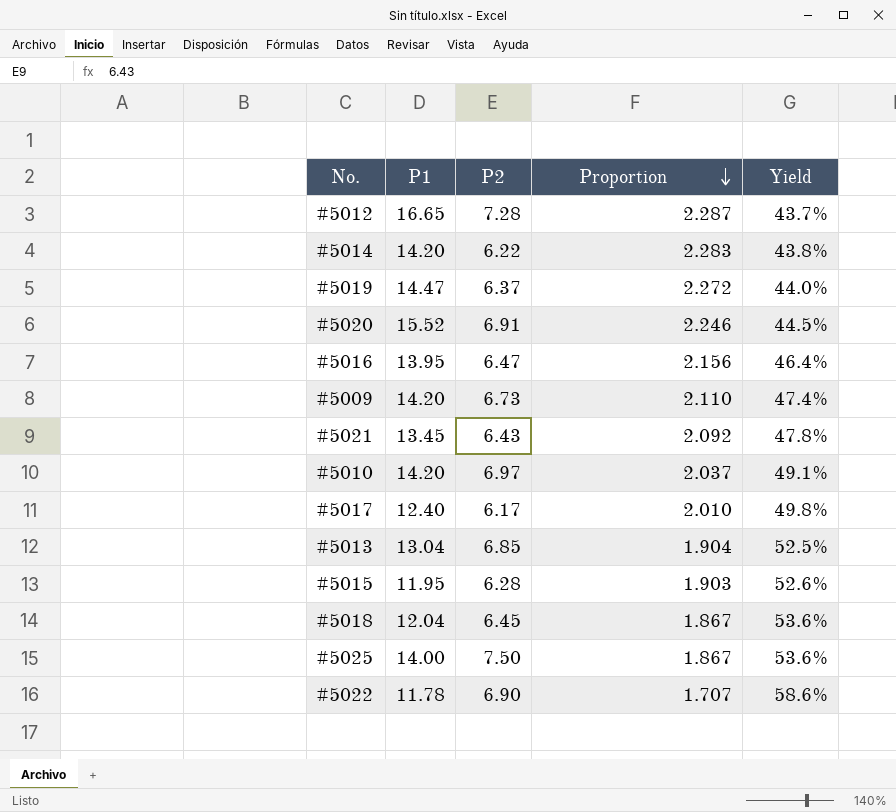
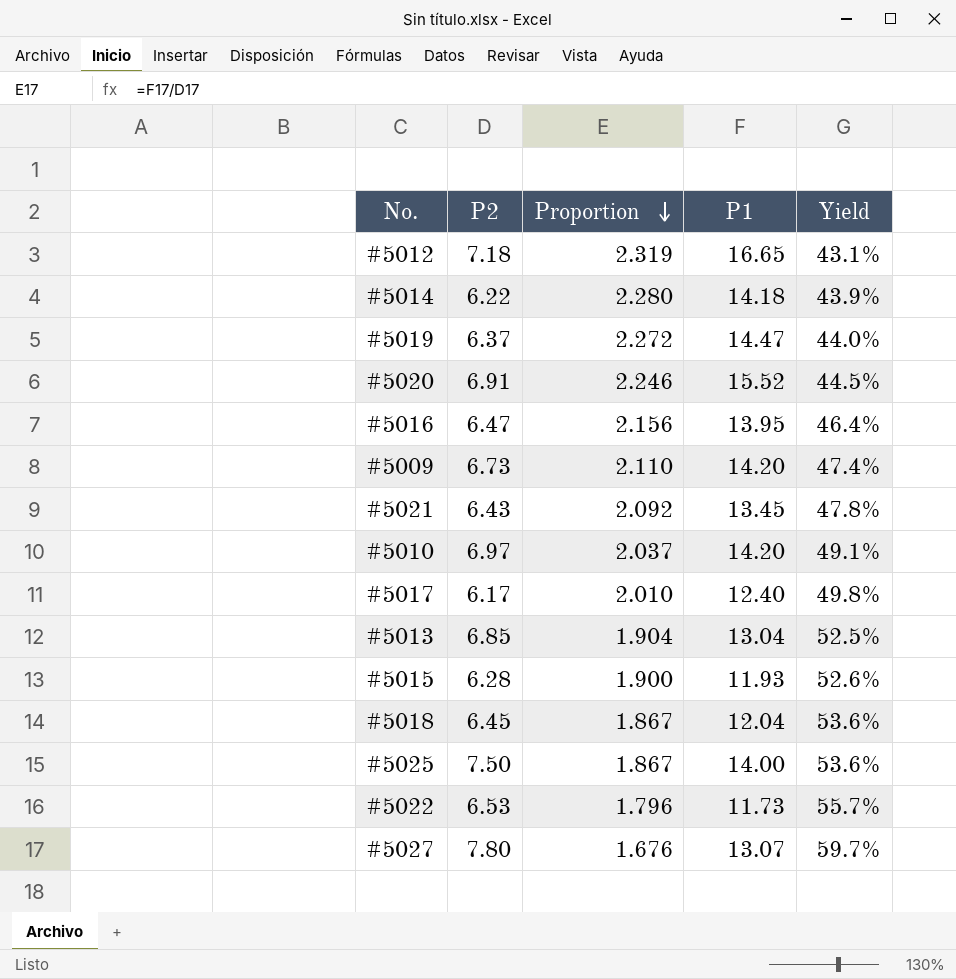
column P1 | position: 2 -> 4
#5012 | P2: 7.28 -> 7.18
#5012 | Proportion: 2.287 -> 2.319
#5012 | Yield: 43.7% -> 43.1%
#5014 | Proportion: 2.283 -> 2.280
#5014 | P1: 14.20 -> 14.18
#5014 | Yield: 43.8% -> 43.9%
#5015 | Proportion: 1.903 -> 1.900
#5015 | P1: 11.95 -> 11.93
#5022 | P2: 6.90 -> 6.53
#5022 | Proportion: 1.707 -> 1.796
#5022 | P1: 11.78 -> 11.73
#5022 | Yield: 58.6% -> 55.7%
row #5027: none -> 7.80 | 1.676 | 13.07 | 59.7%

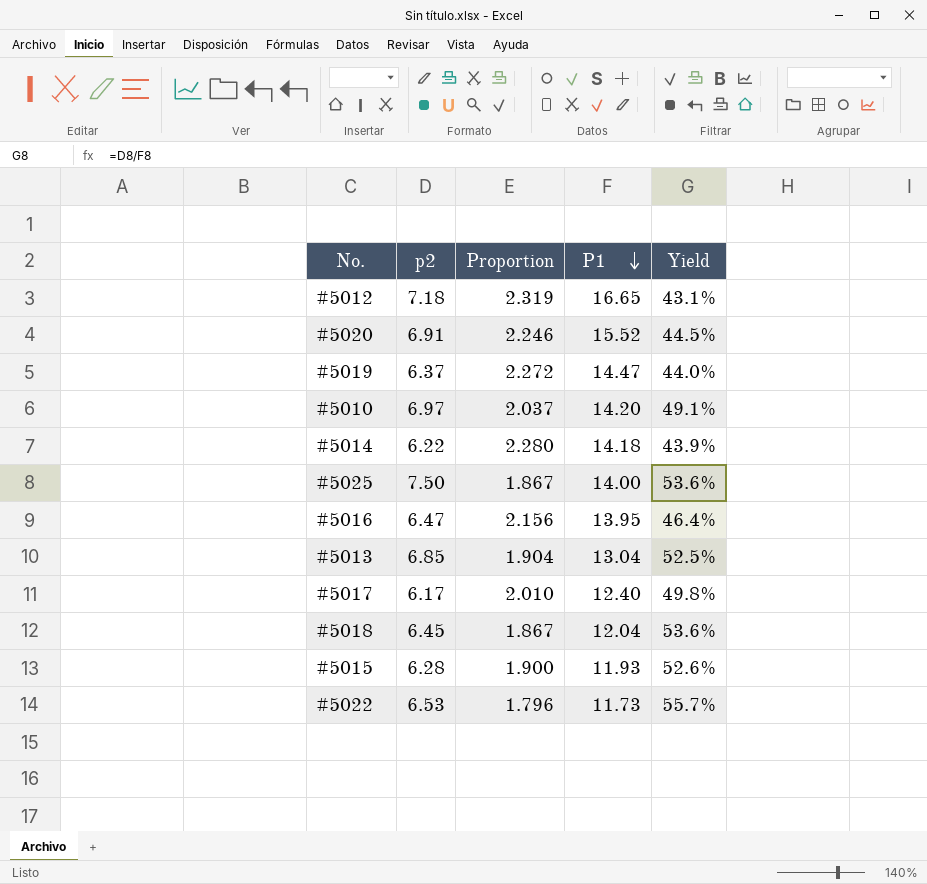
row order: Proportion descending -> P1 descending
column name: P2 -> p2
row #5009: 6.73 | 2.110 | 14.20 | 47.4% -> none
row #5021: 6.43 | 2.092 | 13.45 | 47.8% -> none
row #5027: 7.80 | 1.676 | 13.07 | 59.7% -> none

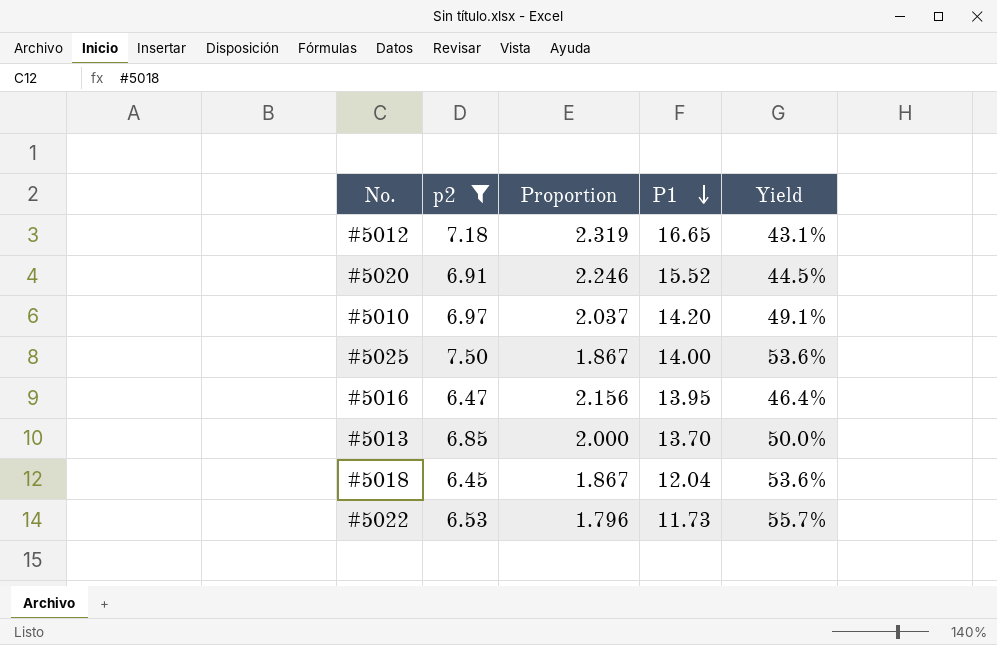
filter: none -> p2 >= 6.45
#5013 | Proportion: 1.904 -> 2.000
#5013 | P1: 13.04 -> 13.70
#5013 | Yield: 52.5% -> 50.0%

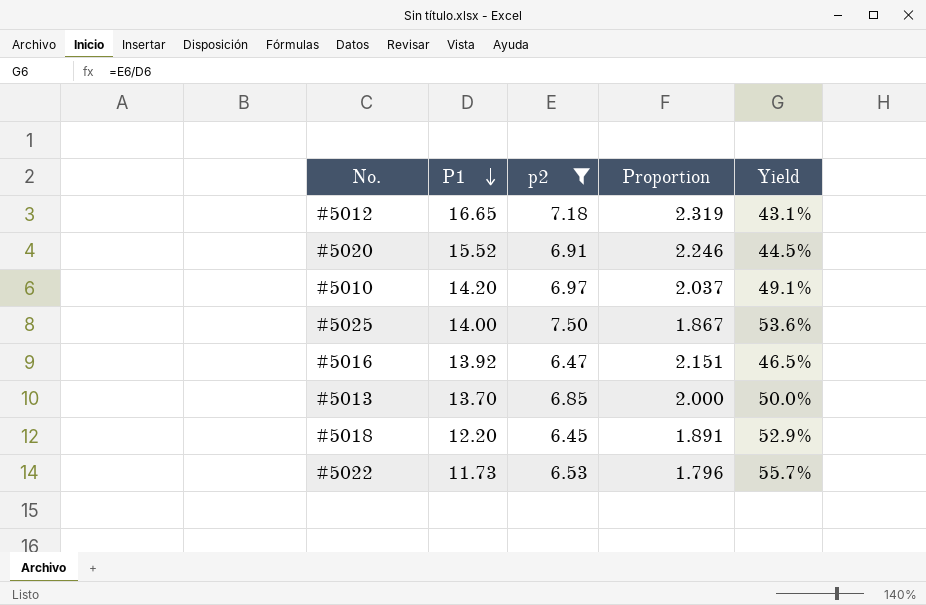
column P1 | position: 4 -> 2
#5016 | P1: 13.95 -> 13.92
#5016 | Proportion: 2.156 -> 2.151
#5016 | Yield: 46.4% -> 46.5%
#5018 | P1: 12.04 -> 12.20
#5018 | Proportion: 1.867 -> 1.891
#5018 | Yield: 53.6% -> 52.9%

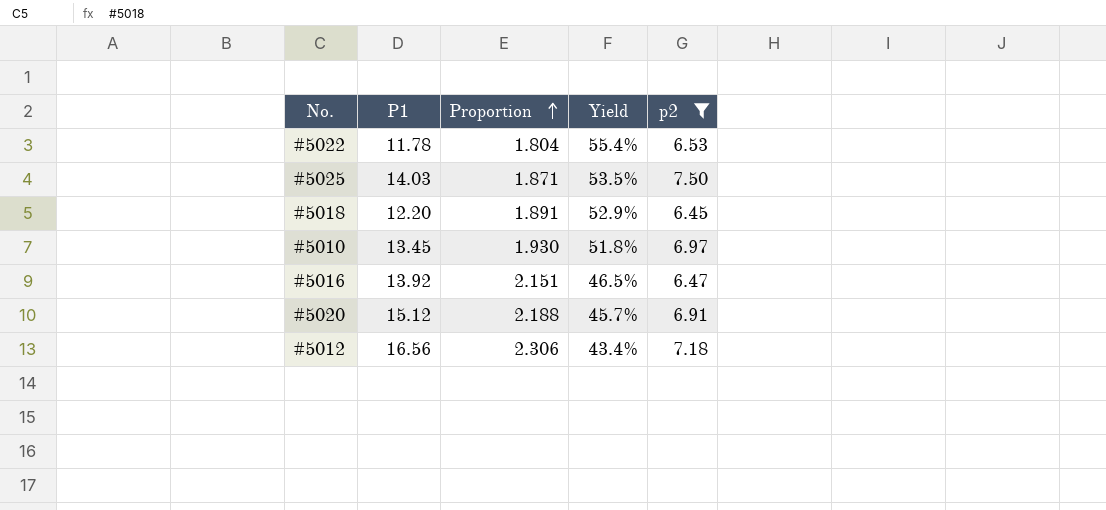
row order: P1 descending -> Proportion ascending
column p2 | position: 3 -> 5
row #5013: 13.70 | 6.85 | 2.000 | 50.0% -> none
#5022 | P1: 11.73 -> 11.78
#5022 | Proportion: 1.796 -> 1.804
#5022 | Yield: 55.7% -> 55.4%
#5025 | P1: 14.00 -> 14.03
#5025 | Proportion: 1.867 -> 1.871
#5025 | Yield: 53.6% -> 53.5%
#5010 | P1: 14.20 -> 13.45
#5010 | Proportion: 2.037 -> 1.930
#5010 | Yield: 49.1% -> 51.8%
#5020 | P1: 15.52 -> 15.12
#5020 | Proportion: 2.246 -> 2.188
#5020 | Yield: 44.5% -> 45.7%
#5012 | P1: 16.65 -> 16.56
#5012 | Proportion: 2.319 -> 2.306
#5012 | Yield: 43.1% -> 43.4%

